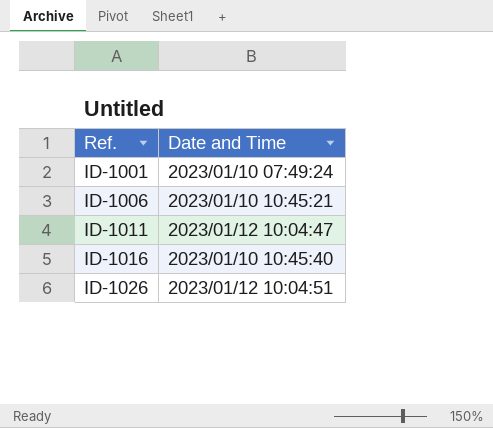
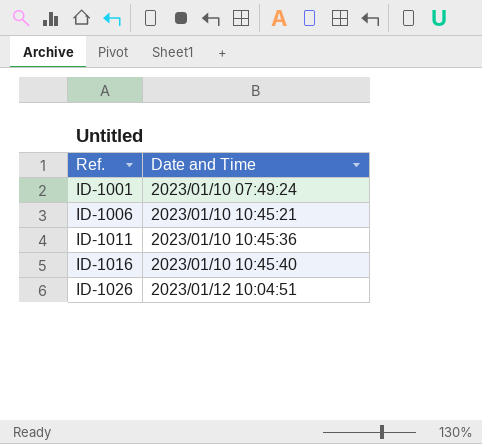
ID-1011 | Date and Time: 2023/01/12 10:04:47 -> 2023/01/10 10:45:36

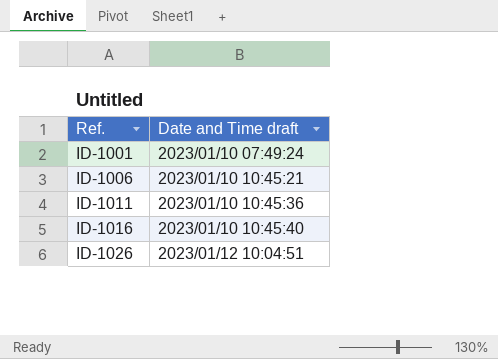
column name: Date and Time -> Date and Time draft

